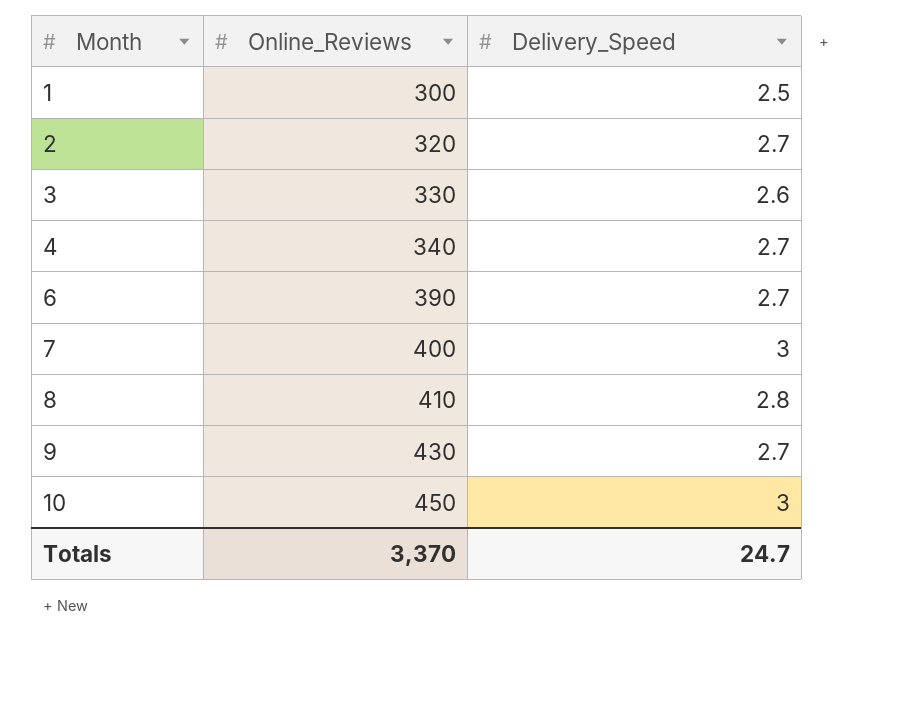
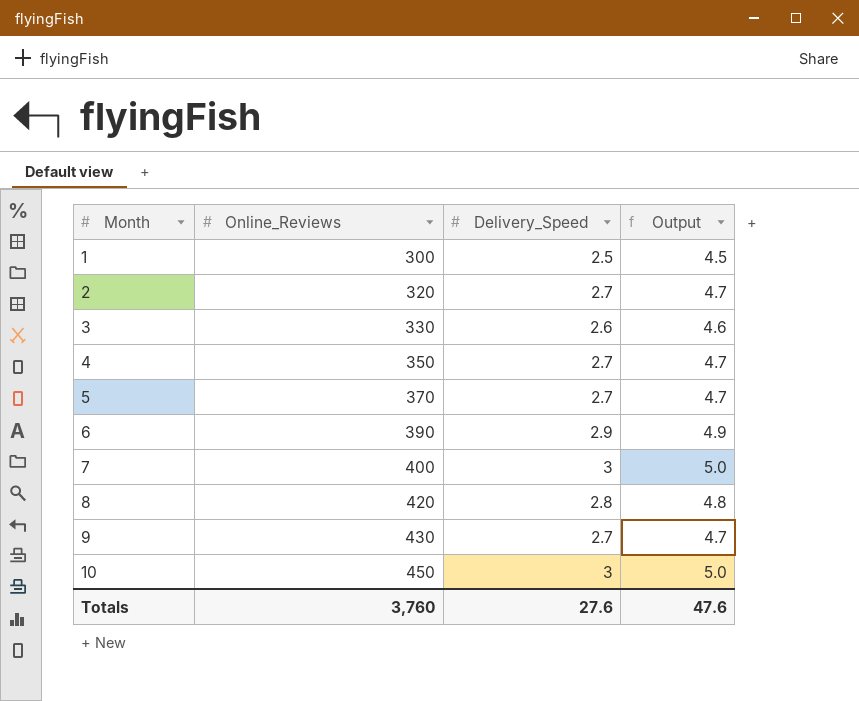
column Output | formula: none -> [Delivery_Speed] + 2
4 | Online_Reviews: 340 -> 350
row 5: none -> 370 | 2.7 | 4.7
6 | Delivery_Speed: 2.7 -> 2.9
8 | Online_Reviews: 410 -> 420
Totals | Online_Reviews: 3,370 -> 3,760
Totals | Delivery_Speed: 24.7 -> 27.6

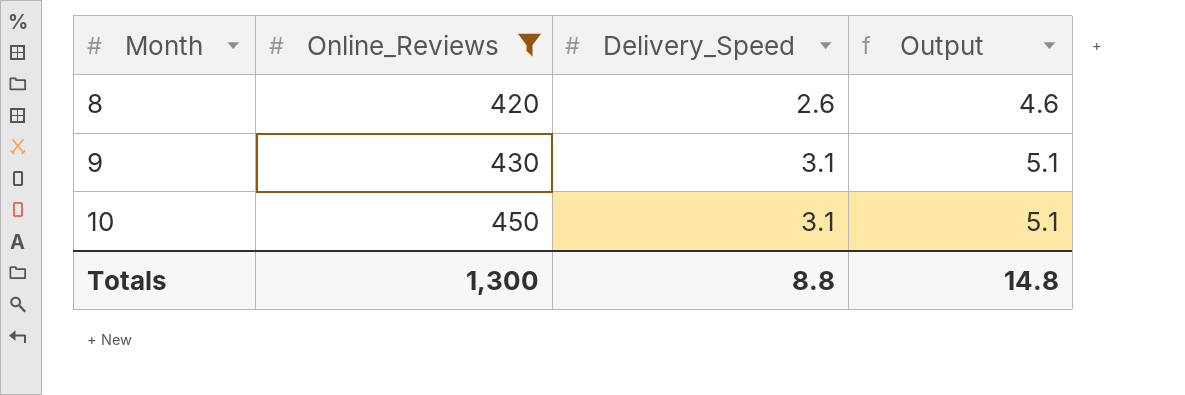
filter: none -> Online_Reviews >= 420
8 | Delivery_Speed: 2.8 -> 2.6
8 | Output: 4.8 -> 4.6
9 | Delivery_Speed: 2.7 -> 3.1
9 | Output: 4.7 -> 5.1
10 | Delivery_Speed: 3 -> 3.1
10 | Output: 5.0 -> 5.1
Totals | Online_Reviews: 3,760 -> 1,300
Totals | Delivery_Speed: 27.6 -> 8.8
Totals | Output: 47.6 -> 14.8

